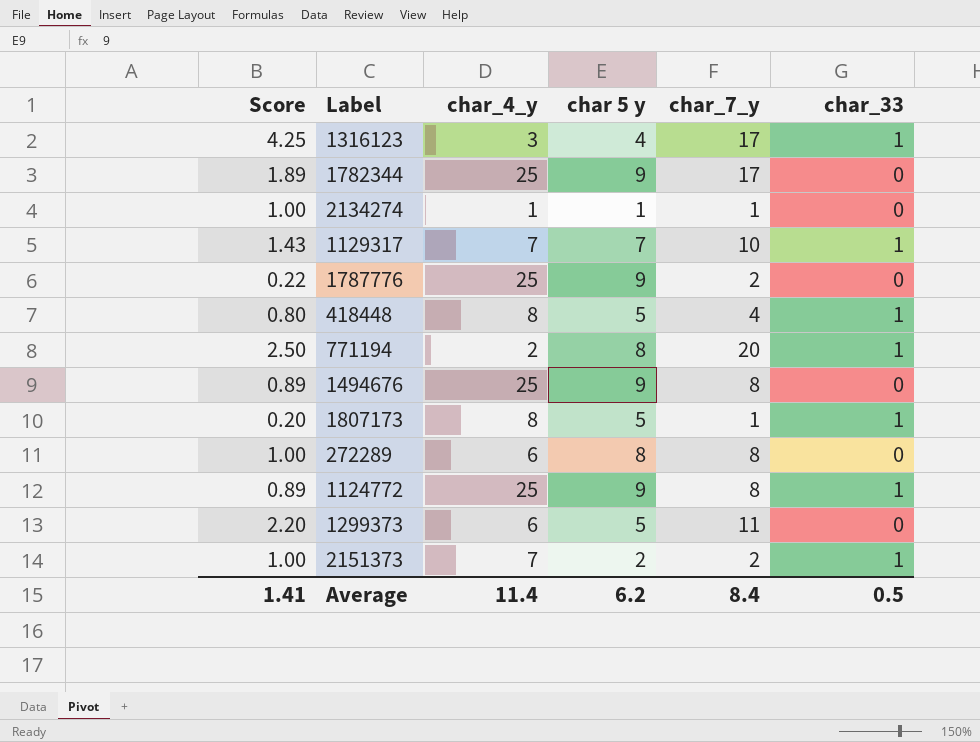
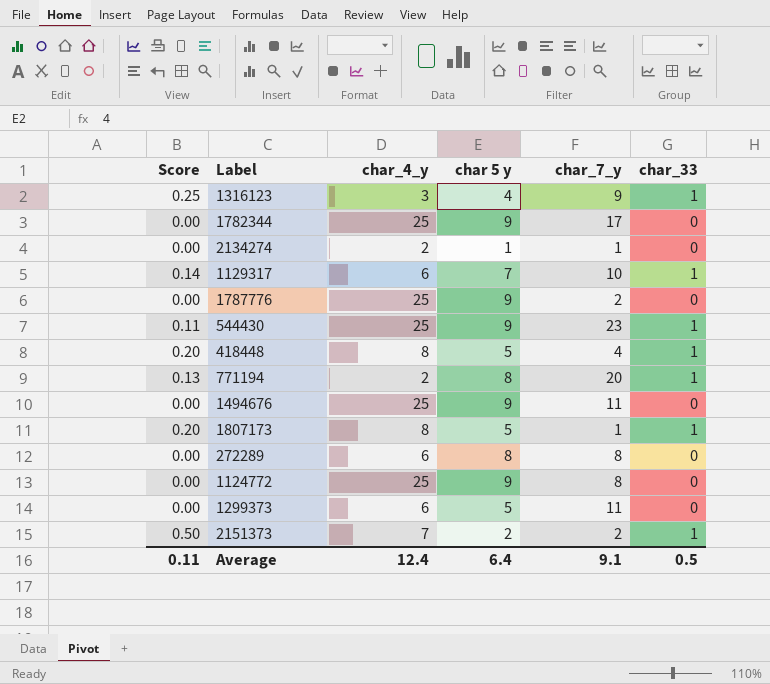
column Score | formula: [char_7_y] / [char 5 y] -> [char_33] / [char 5 y]
1316123 | char_7_y: 17 -> 9
2134274 | char_4_y: 1 -> 2
1129317 | char_4_y: 7 -> 6
row 544430: none -> 0.11 | 25 | 9 | 23 | 1
1494676 | char_7_y: 8 -> 11
1124772 | char_33: 1 -> 0
Average | Score: 1.41 -> 0.11
Average | char_4_y: 11.4 -> 12.4
Average | char 5 y: 6.2 -> 6.4
Average | char_7_y: 8.4 -> 9.1

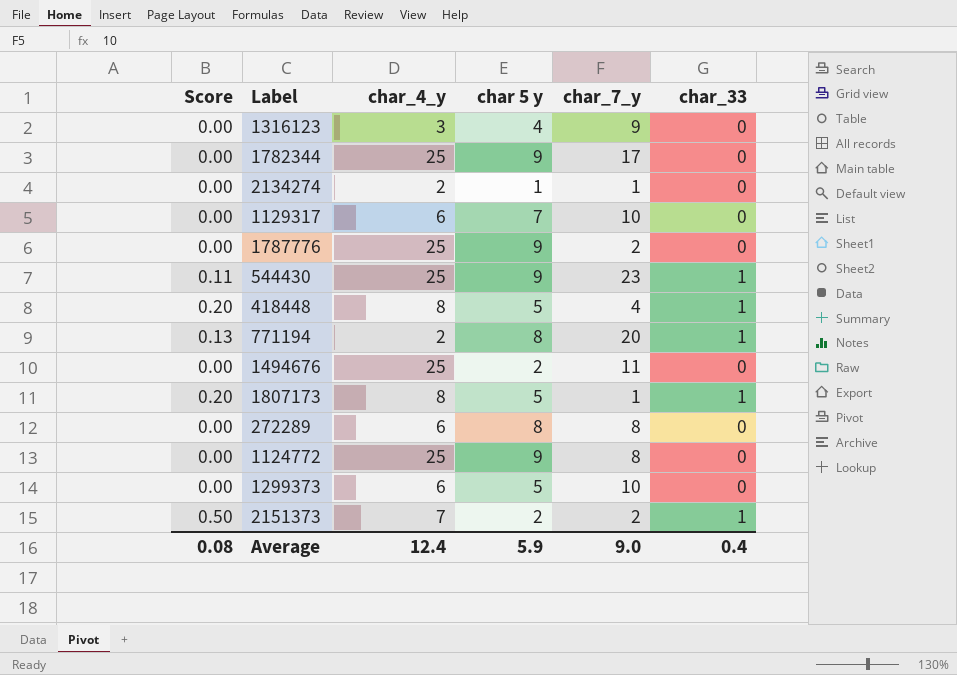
1316123 | Score: 0.25 -> 0.00
1316123 | char_33: 1 -> 0
1129317 | Score: 0.14 -> 0.00
1129317 | char_33: 1 -> 0
1494676 | char 5 y: 9 -> 2
1299373 | char_7_y: 11 -> 10
Average | Score: 0.11 -> 0.08
Average | char 5 y: 6.4 -> 5.9
Average | char_7_y: 9.1 -> 9.0
Average | char_33: 0.5 -> 0.4

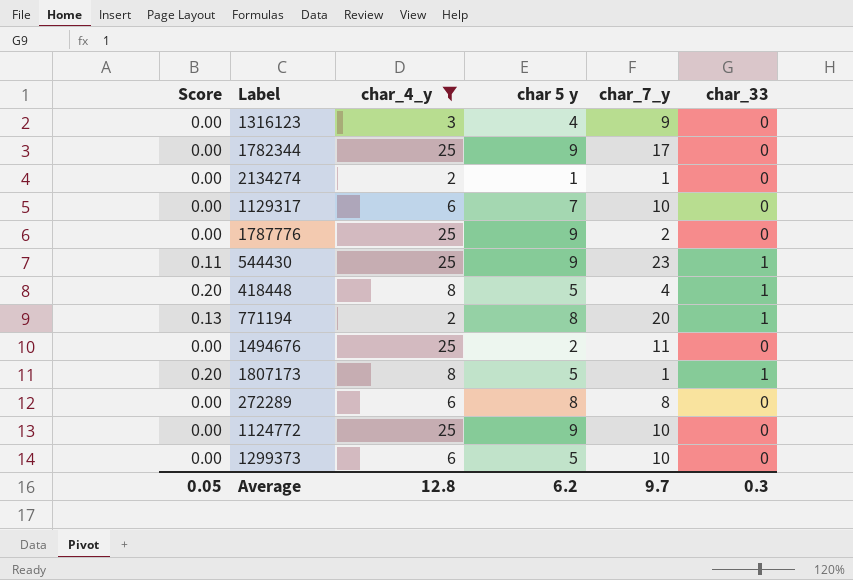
filter: none -> char_4_y != 7
1124772 | char_7_y: 8 -> 10
Average | Score: 0.08 -> 0.05
Average | char_4_y: 12.4 -> 12.8
Average | char 5 y: 5.9 -> 6.2
Average | char_7_y: 9.0 -> 9.7
Average | char_33: 0.4 -> 0.3

